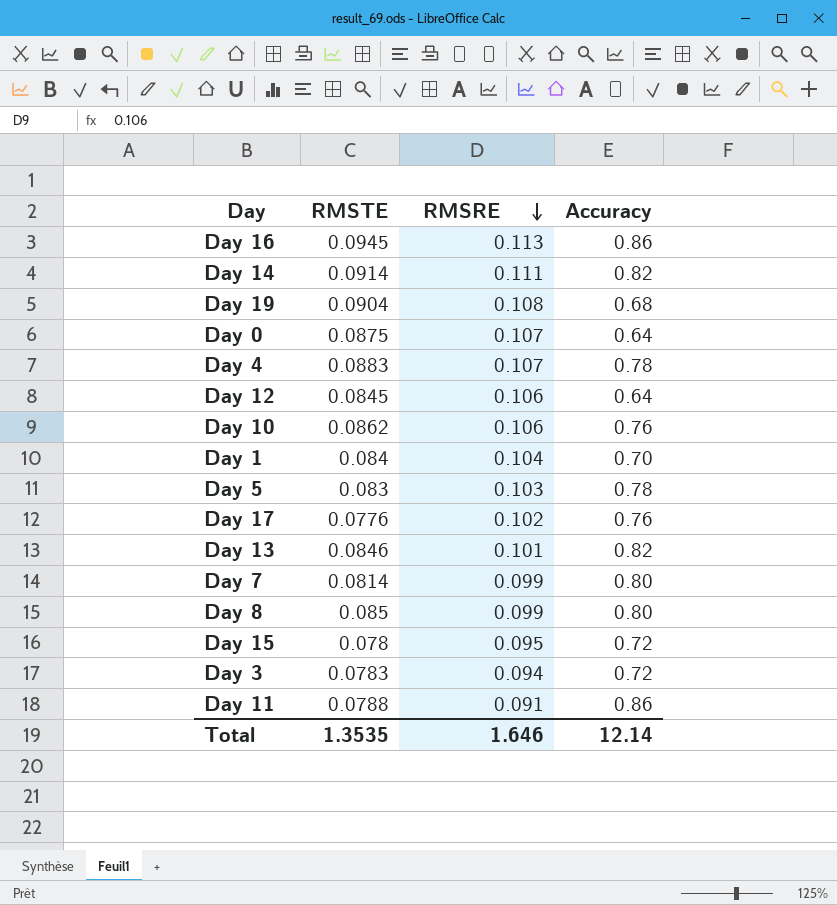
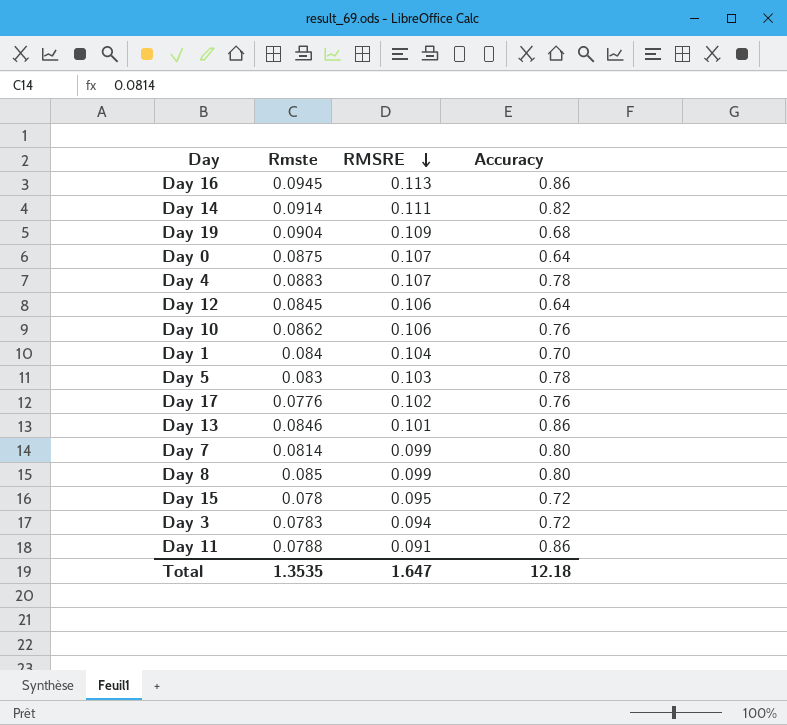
column name: RMSTE -> Rmste
Day 19 | RMSRE: 0.108 -> 0.109
Day 13 | Accuracy: 0.82 -> 0.86
Total | RMSRE: 1.646 -> 1.647
Total | Accuracy: 12.14 -> 12.18

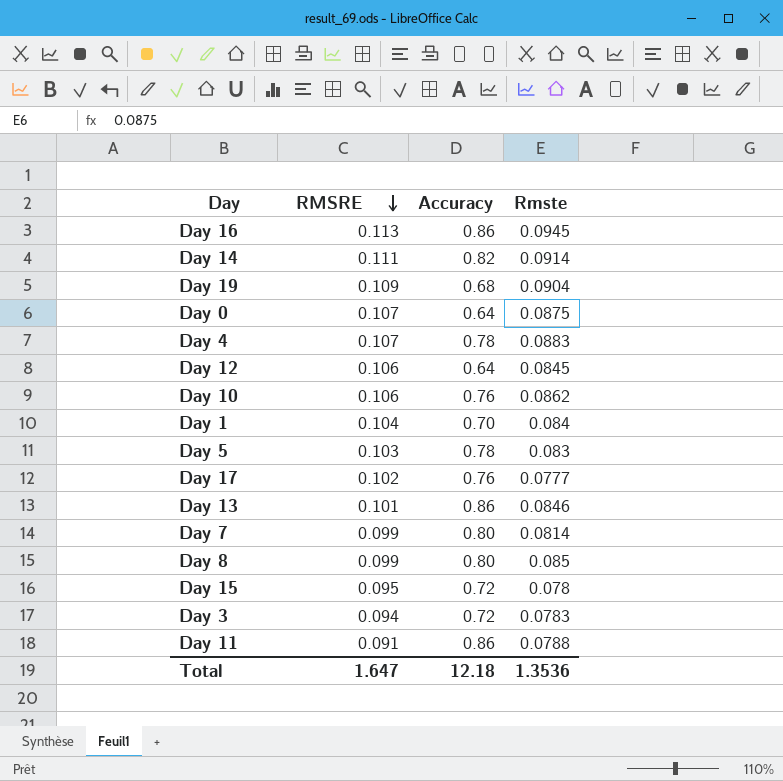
column Rmste | position: 2 -> 4
Day 17 | Rmste: 0.0776 -> 0.0777
Total | Rmste: 1.3535 -> 1.3536

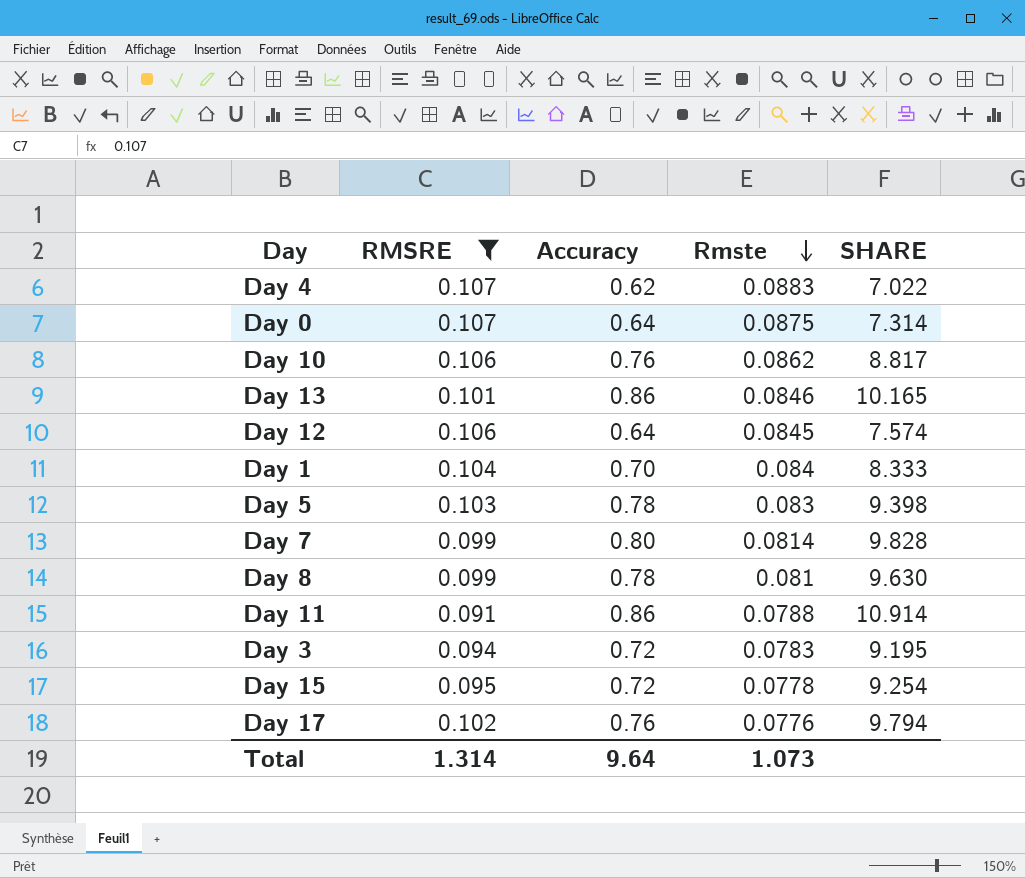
filter: none -> RMSRE <= 0.107
row order: RMSRE descending -> Rmste descending
column SHARE | formula: none -> [Accuracy] / [Rmste]
Day 4 | Accuracy: 0.78 -> 0.62
Day 8 | Accuracy: 0.80 -> 0.78
Day 8 | Rmste: 0.085 -> 0.081
Day 15 | Rmste: 0.078 -> 0.0778
Day 17 | Rmste: 0.0777 -> 0.0776
Total | RMSRE: 1.647 -> 1.314
Total | Accuracy: 12.18 -> 9.64
Total | Rmste: 1.3536 -> 1.073

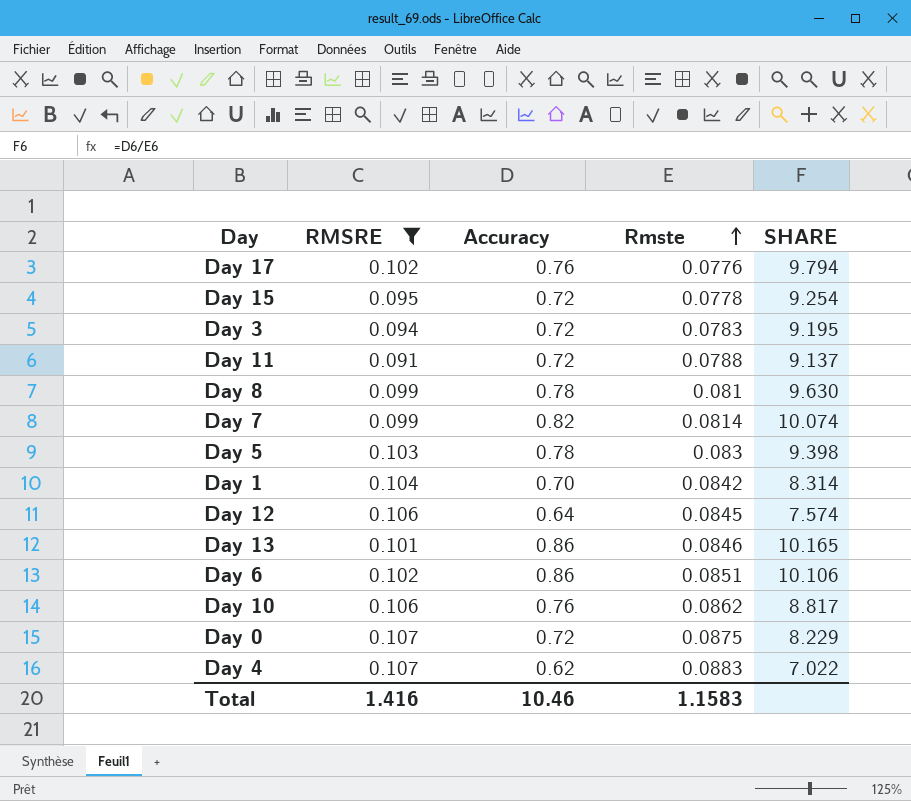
row order: Rmste descending -> Rmste ascending
Day 11 | Accuracy: 0.86 -> 0.72
Day 11 | SHARE: 10.914 -> 9.137
Day 7 | Accuracy: 0.80 -> 0.82
Day 7 | SHARE: 9.828 -> 10.074
Day 1 | Rmste: 0.084 -> 0.0842
Day 1 | SHARE: 8.333 -> 8.314
row Day 6: none -> 0.102 | 0.86 | 0.0851 | 10.106
Day 0 | Accuracy: 0.64 -> 0.72
Day 0 | SHARE: 7.314 -> 8.229
Total | RMSRE: 1.314 -> 1.416
Total | Accuracy: 9.64 -> 10.46
Total | Rmste: 1.073 -> 1.1583

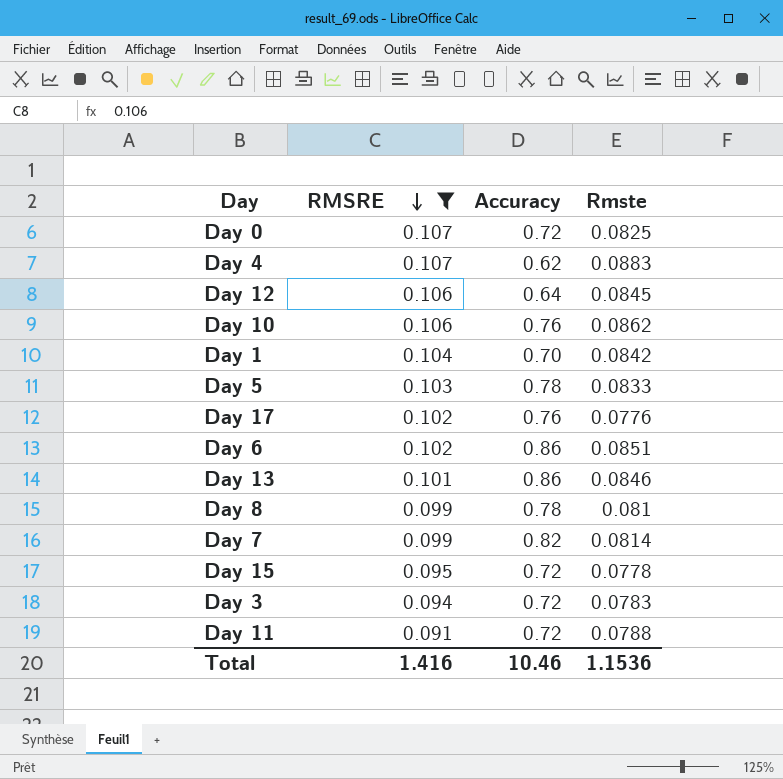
row order: Rmste ascending -> RMSRE descending
column SHARE | formula: [Accuracy] / [Rmste] -> none
Day 0 | Rmste: 0.0875 -> 0.0825
Day 5 | Rmste: 0.083 -> 0.0833
Total | Rmste: 1.1583 -> 1.1536

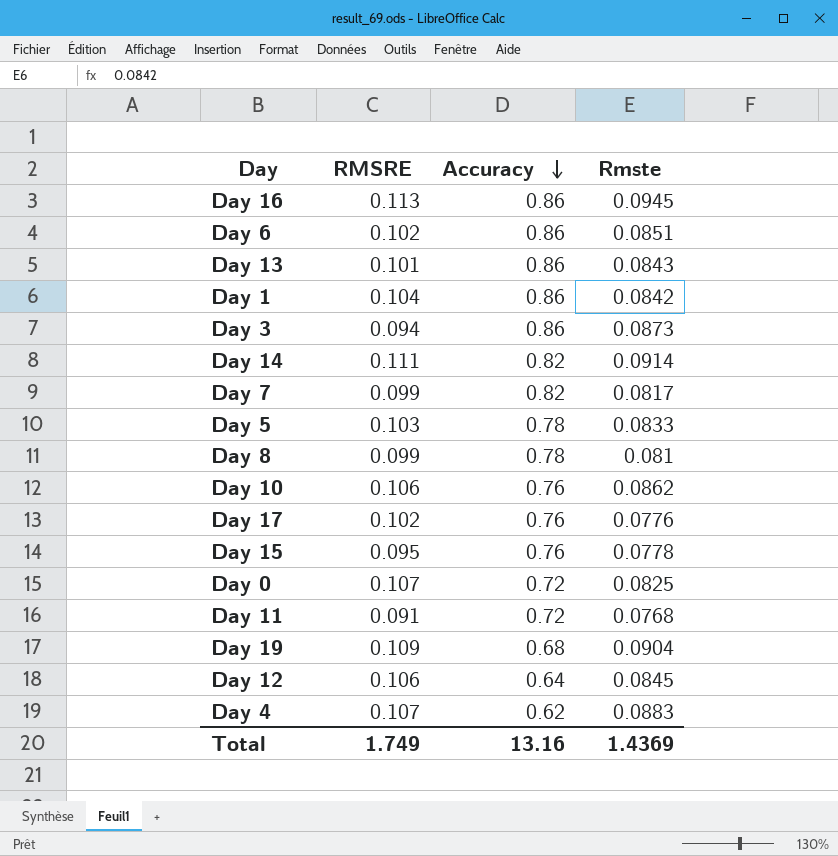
filter: RMSRE <= 0.107 -> none
row order: RMSRE descending -> Accuracy descending
Day 13 | Rmste: 0.0846 -> 0.0843
Day 1 | Accuracy: 0.70 -> 0.86
Day 3 | Accuracy: 0.72 -> 0.86
Day 3 | Rmste: 0.0783 -> 0.0873
Day 7 | Rmste: 0.0814 -> 0.0817
Day 15 | Accuracy: 0.72 -> 0.76
Day 11 | Rmste: 0.0788 -> 0.0768
Total | RMSRE: 1.416 -> 1.749
Total | Accuracy: 10.46 -> 13.16
Total | Rmste: 1.1536 -> 1.4369

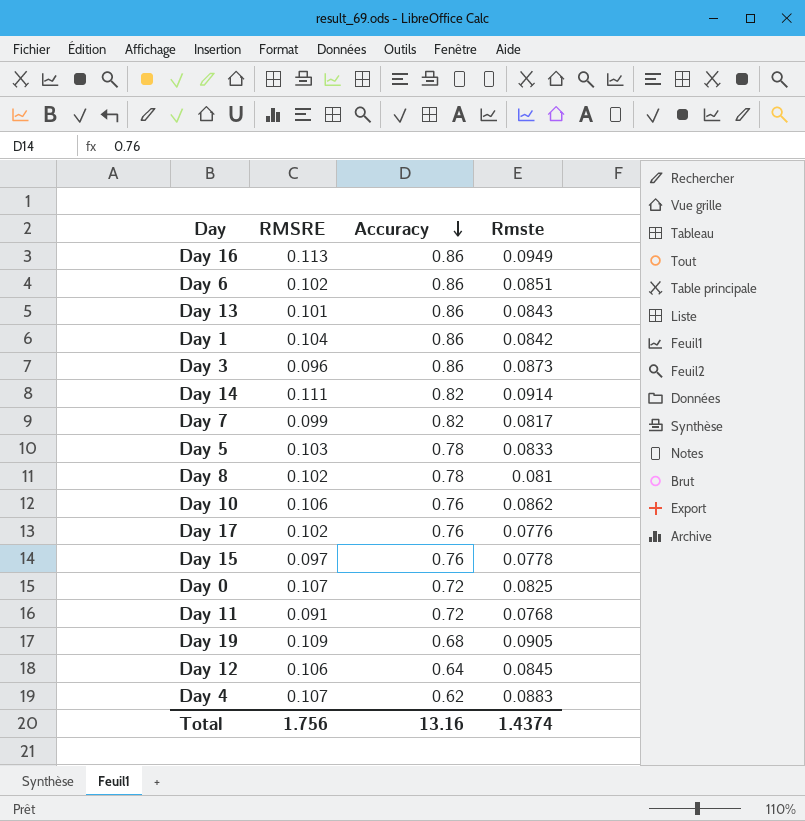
Day 16 | Rmste: 0.0945 -> 0.0949
Day 3 | RMSRE: 0.094 -> 0.096
Day 8 | RMSRE: 0.099 -> 0.102
Day 15 | RMSRE: 0.095 -> 0.097
Day 19 | Rmste: 0.0904 -> 0.0905
Total | RMSRE: 1.749 -> 1.756
Total | Rmste: 1.4369 -> 1.4374

